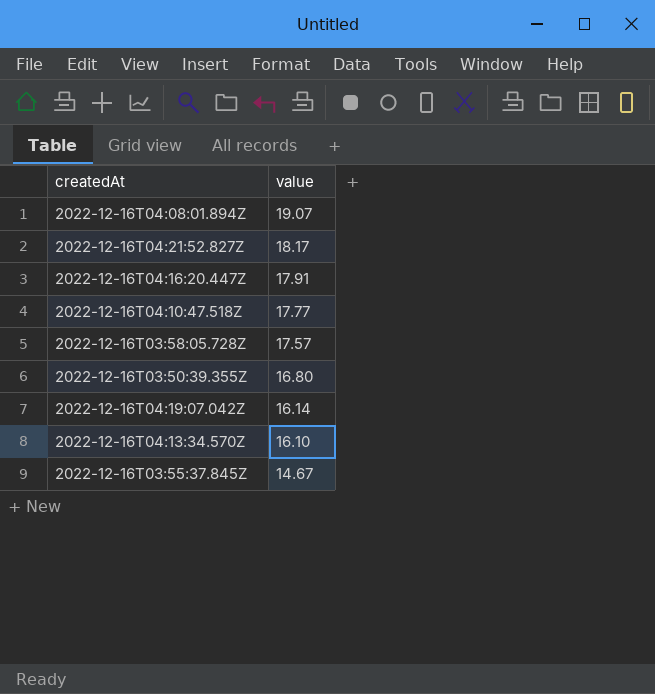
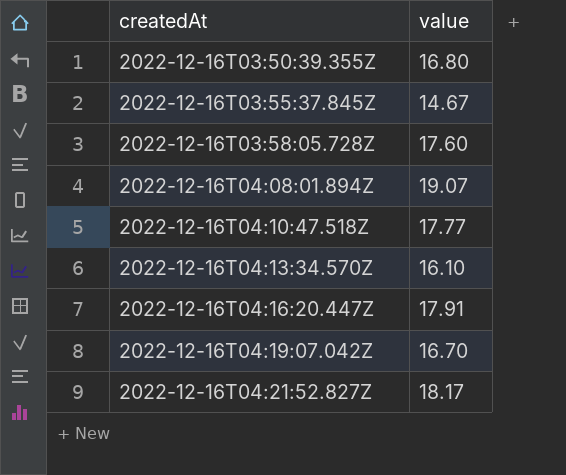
row order: value descending -> createdAt ascending
2022-12-16T03:58:05.728Z | value: 17.57 -> 17.60
2022-12-16T04:19:07.042Z | value: 16.14 -> 16.70

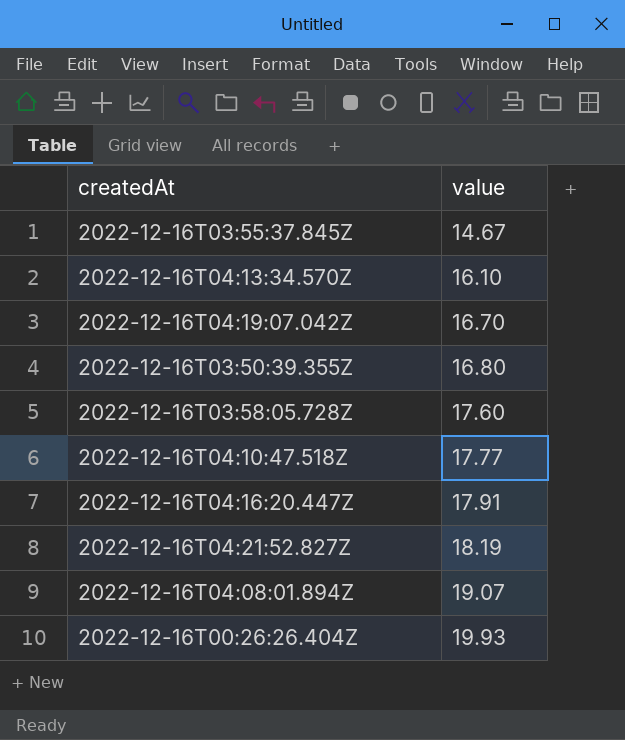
row order: createdAt ascending -> value ascending
2022-12-16T04:21:52.827Z | value: 18.17 -> 18.19
row 2022-12-16T00:26:26.404Z: none -> 19.93

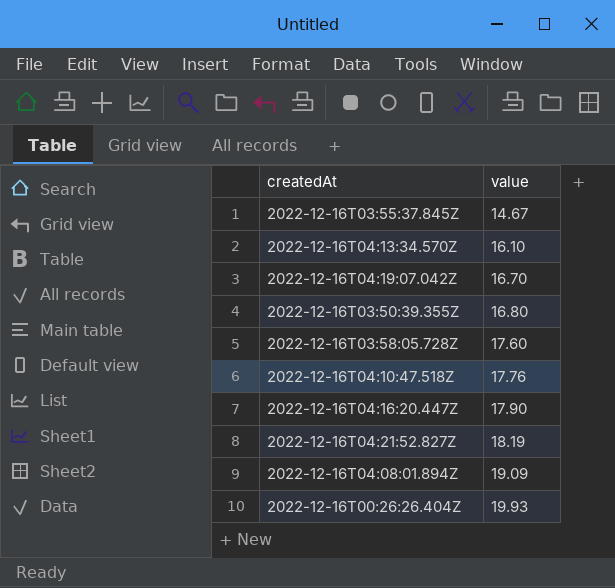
2022-12-16T04:10:47.518Z | value: 17.77 -> 17.76
2022-12-16T04:16:20.447Z | value: 17.91 -> 17.90
2022-12-16T04:08:01.894Z | value: 19.07 -> 19.09

